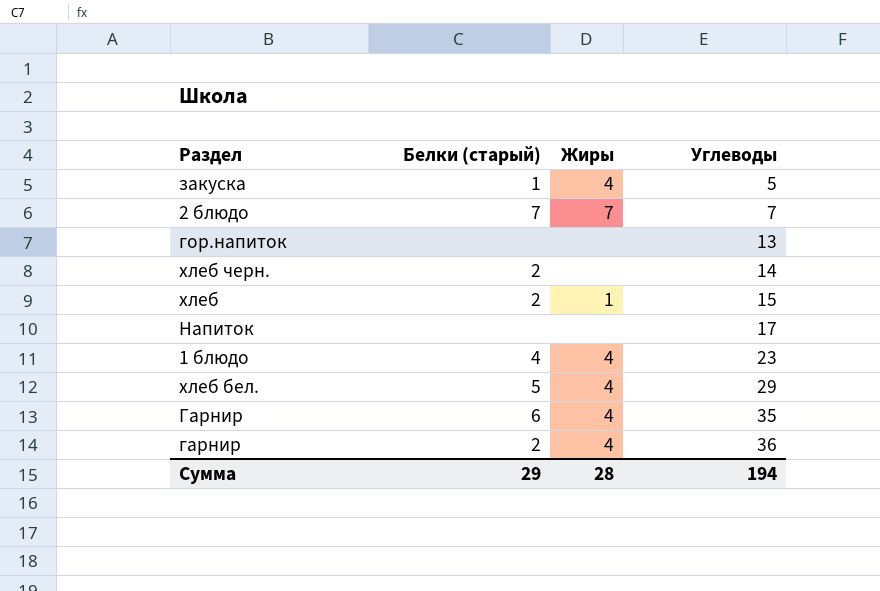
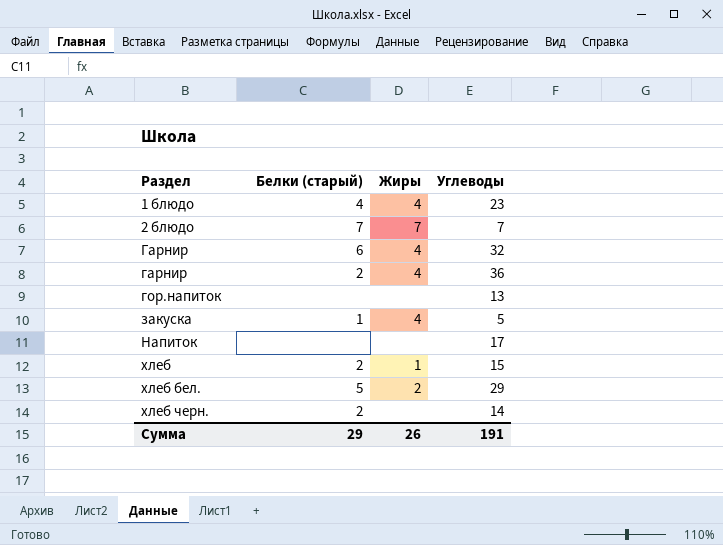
row order: Углеводы ascending -> Раздел ascending
Гарнир | Углеводы: 35 -> 32
хлеб бел. | Жиры: 4 -> 2
Сумма | Жиры: 28 -> 26
Сумма | Углеводы: 194 -> 191

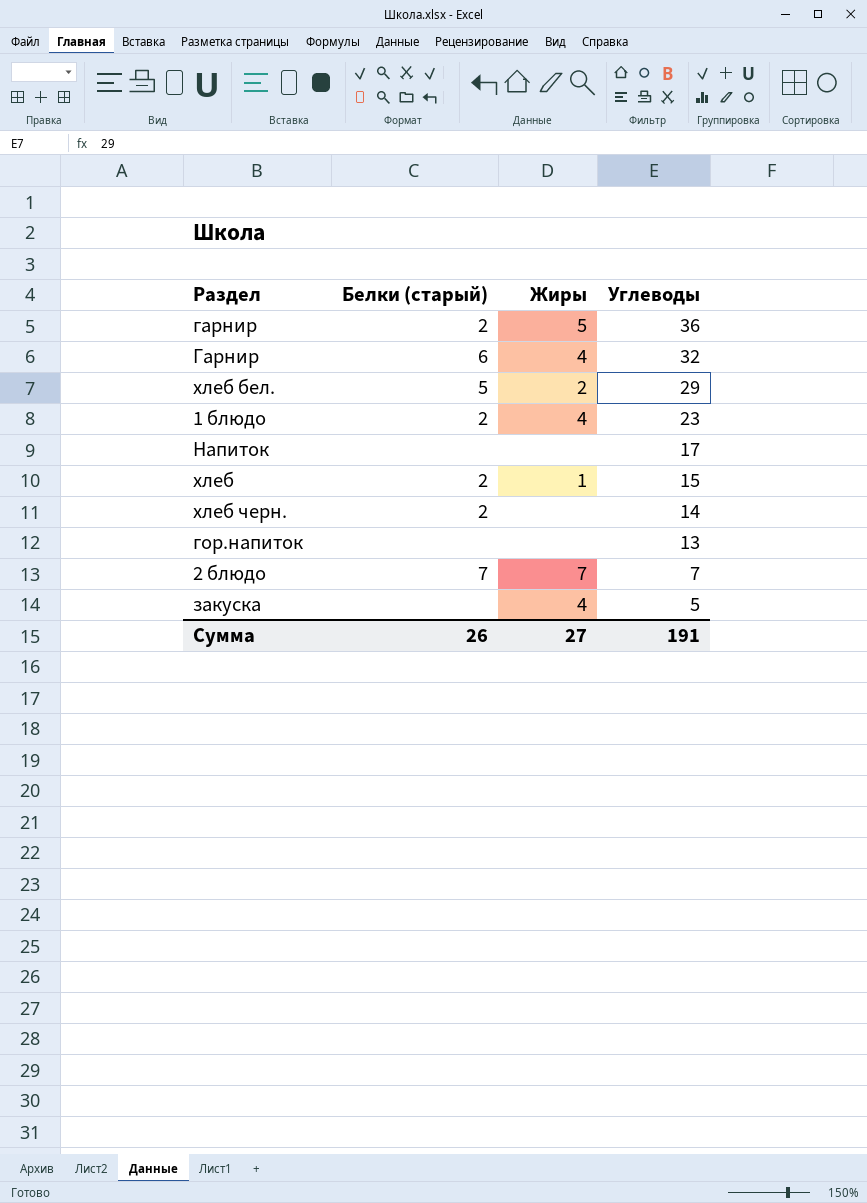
row order: Раздел ascending -> Углеводы descending
гарнир | Жиры: 4 -> 5
1 блюдо | Белки (старый): 4 -> 2
закуска | Белки (старый): 1 -> none
Сумма | Белки (старый): 29 -> 26
Сумма | Жиры: 26 -> 27

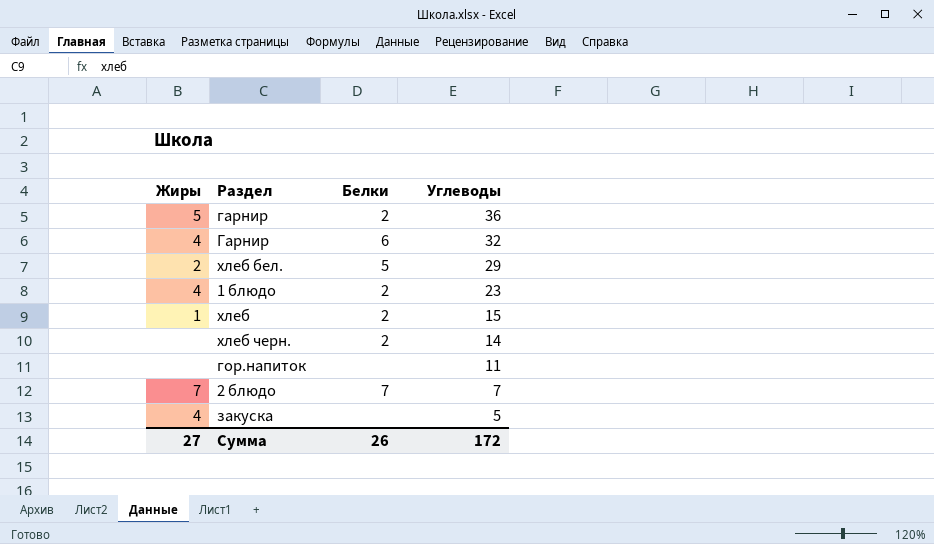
column Жиры | position: 3 -> 1
column name: Белки (старый) -> Белки
row Напиток: none | none | 17 -> none
гор.напиток | Углеводы: 13 -> 11
Сумма | Углеводы: 191 -> 172

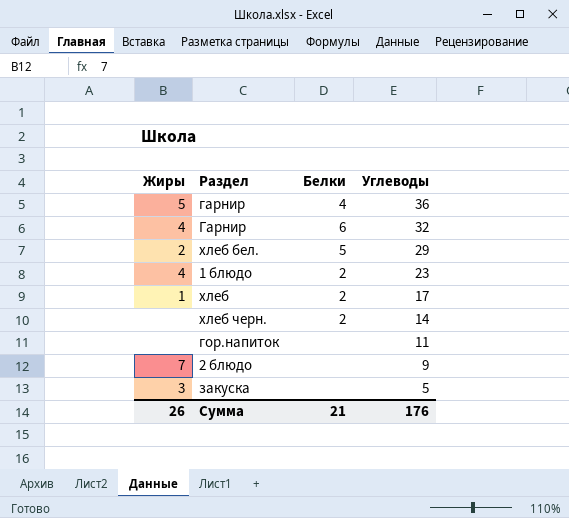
гарнир | Белки: 2 -> 4
хлеб | Углеводы: 15 -> 17
2 блюдо | Белки: 7 -> none
2 блюдо | Углеводы: 7 -> 9
закуска | Жиры: 4 -> 3
Сумма | Жиры: 27 -> 26
Сумма | Белки: 26 -> 21
Сумма | Углеводы: 172 -> 176

